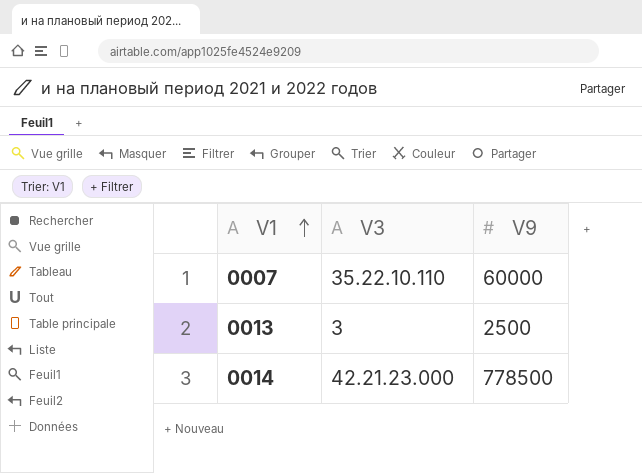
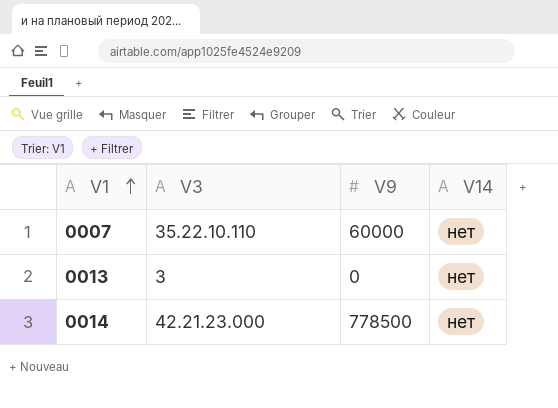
column V14 | position: none -> 4
0013 | V9: 2500 -> 0

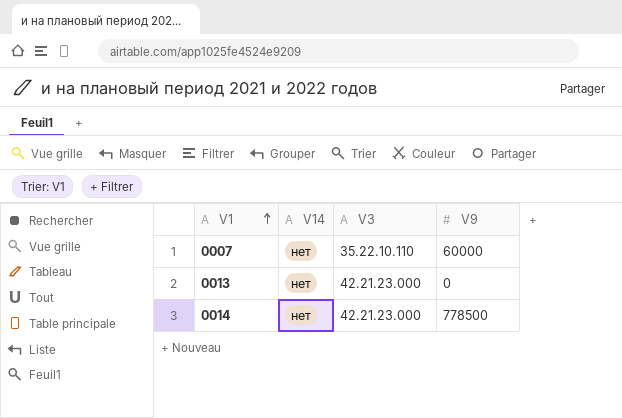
column V14 | position: 4 -> 2
0013 | V3: 3 -> 42.21.23.000

